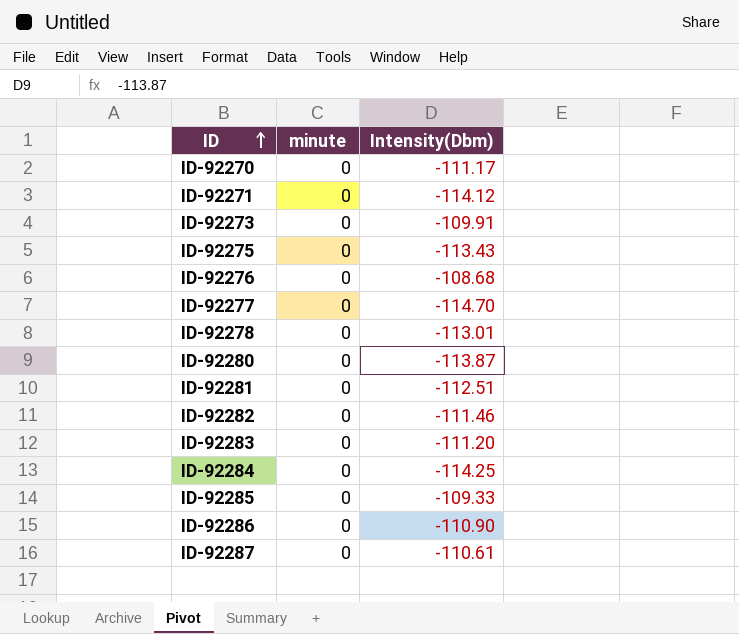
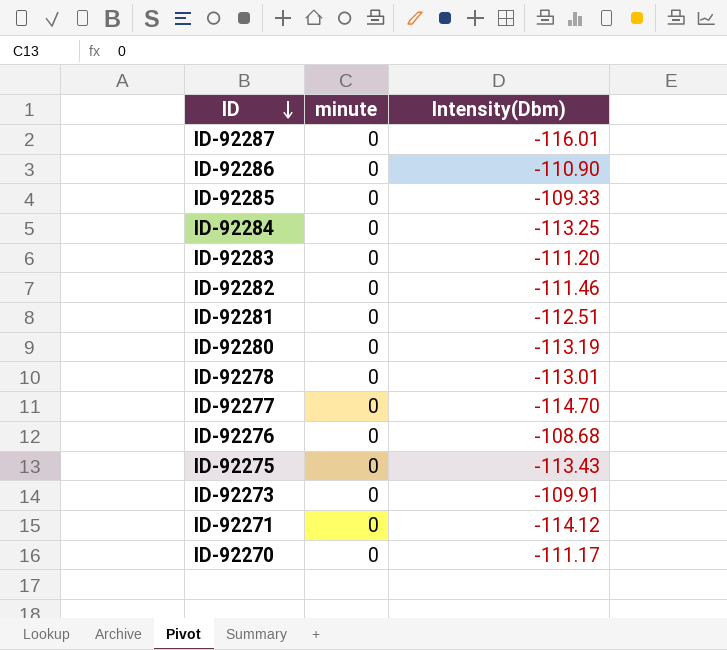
row order: ID ascending -> ID descending
ID-92287 | Intensity(Dbm): -110.61 -> -116.01
ID-92284 | Intensity(Dbm): -114.25 -> -113.25
ID-92280 | Intensity(Dbm): -113.87 -> -113.19

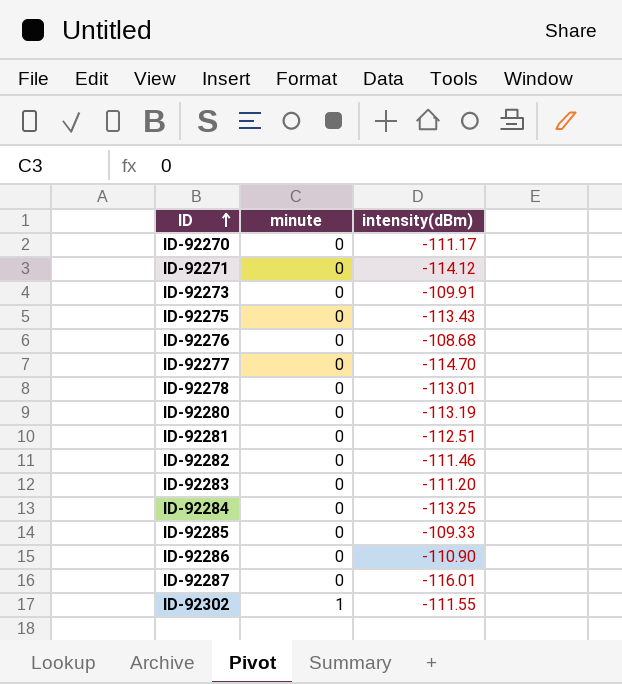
row order: ID descending -> ID ascending
column name: Intensity(Dbm) -> intensity(dBm)
row ID-92302: none -> 1 | -111.55

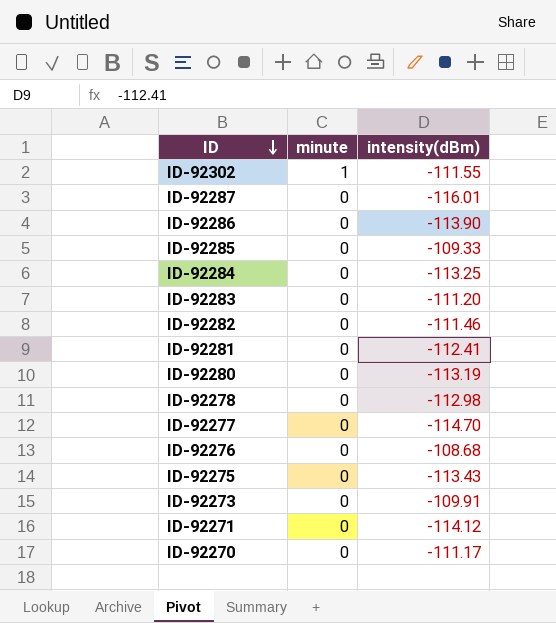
row order: ID ascending -> ID descending
ID-92286 | intensity(dBm): -110.90 -> -113.90
ID-92281 | intensity(dBm): -112.51 -> -112.41
ID-92278 | intensity(dBm): -113.01 -> -112.98

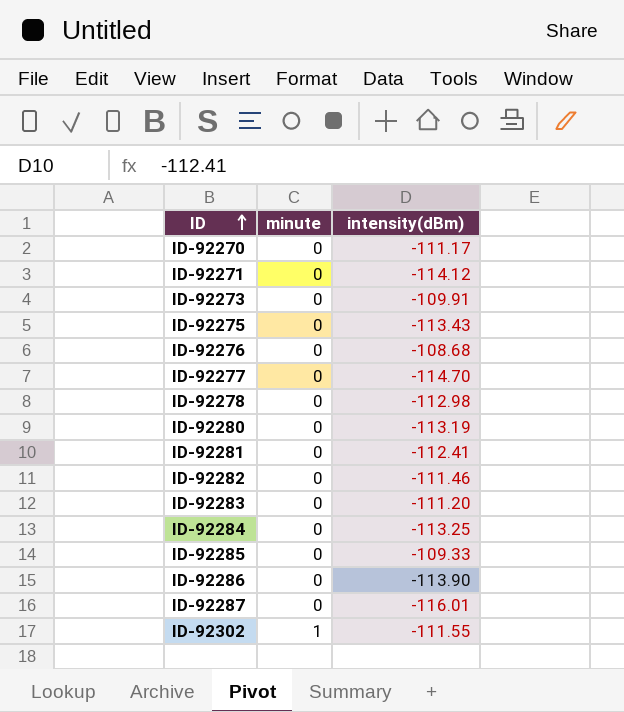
row order: ID descending -> ID ascending

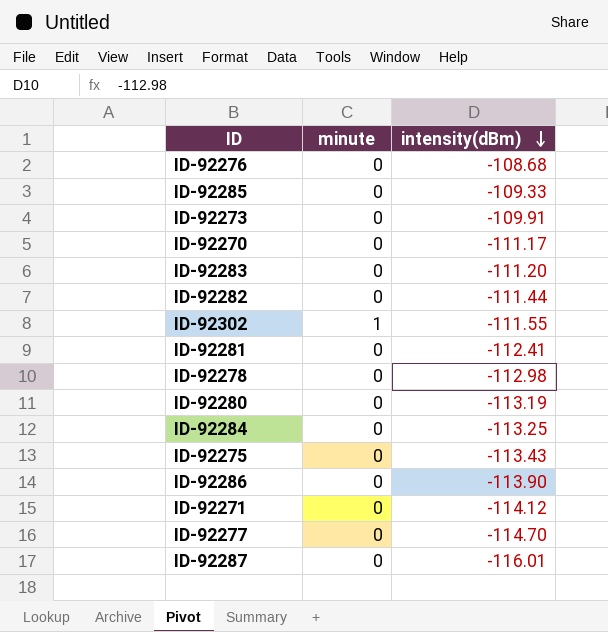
row order: ID ascending -> intensity(dBm) descending
ID-92282 | intensity(dBm): -111.46 -> -111.44

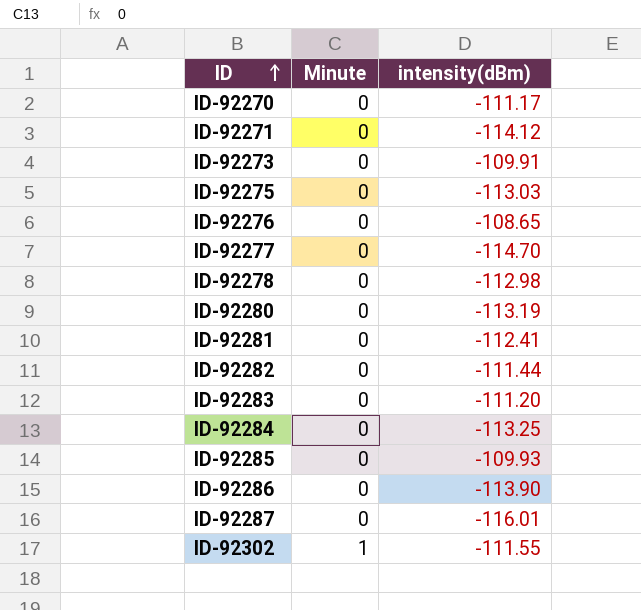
row order: intensity(dBm) descending -> ID ascending
column name: minute -> Minute
ID-92275 | intensity(dBm): -113.43 -> -113.03
ID-92276 | intensity(dBm): -108.68 -> -108.65
ID-92285 | intensity(dBm): -109.33 -> -109.93

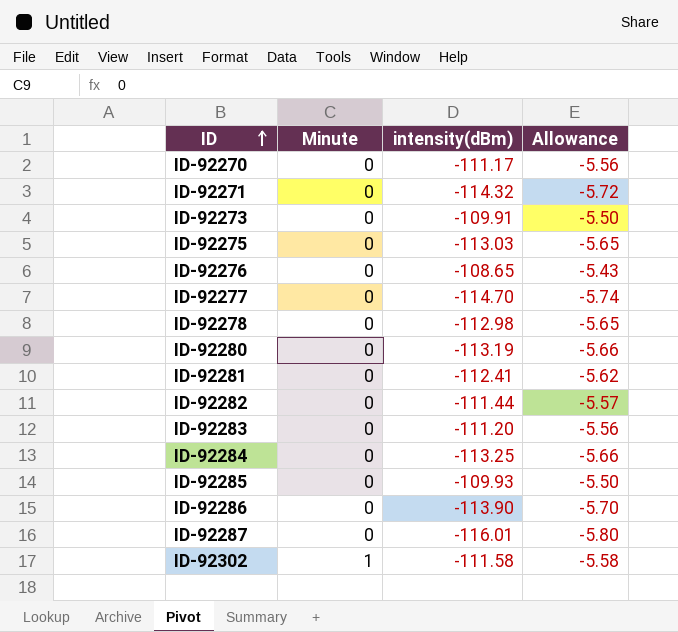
column Allowance | formula: none -> [intensity(dBm)] * 0.05
ID-92271 | intensity(dBm): -114.12 -> -114.32
ID-92302 | intensity(dBm): -111.55 -> -111.58

